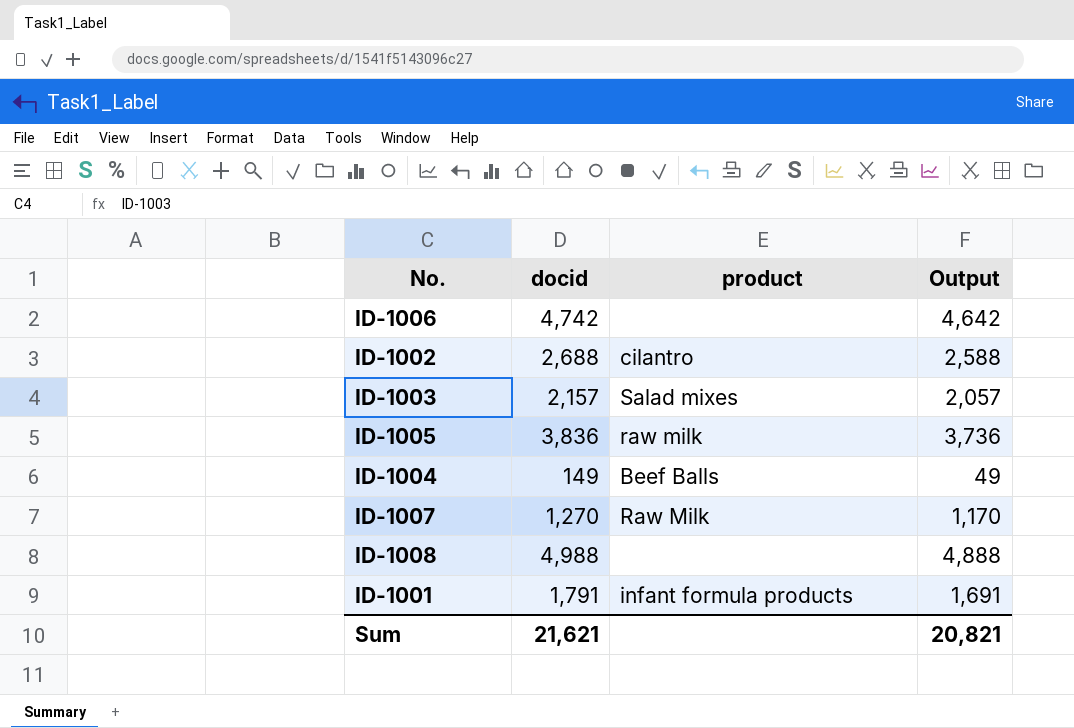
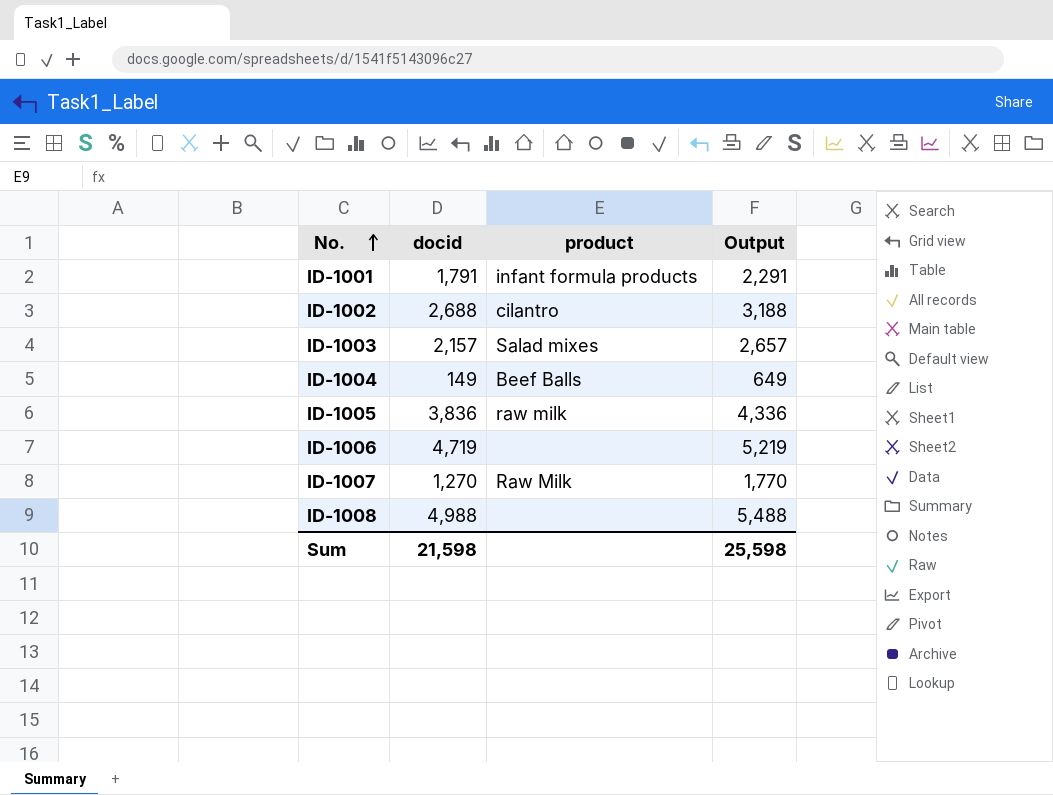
row order: none -> No. ascending
column Output | formula: [docid] - 100 -> [docid] + 500
ID-1006 | docid: 4,742 -> 4,719
Sum | docid: 21,621 -> 21,598
Sum | Output: 20,821 -> 25,598

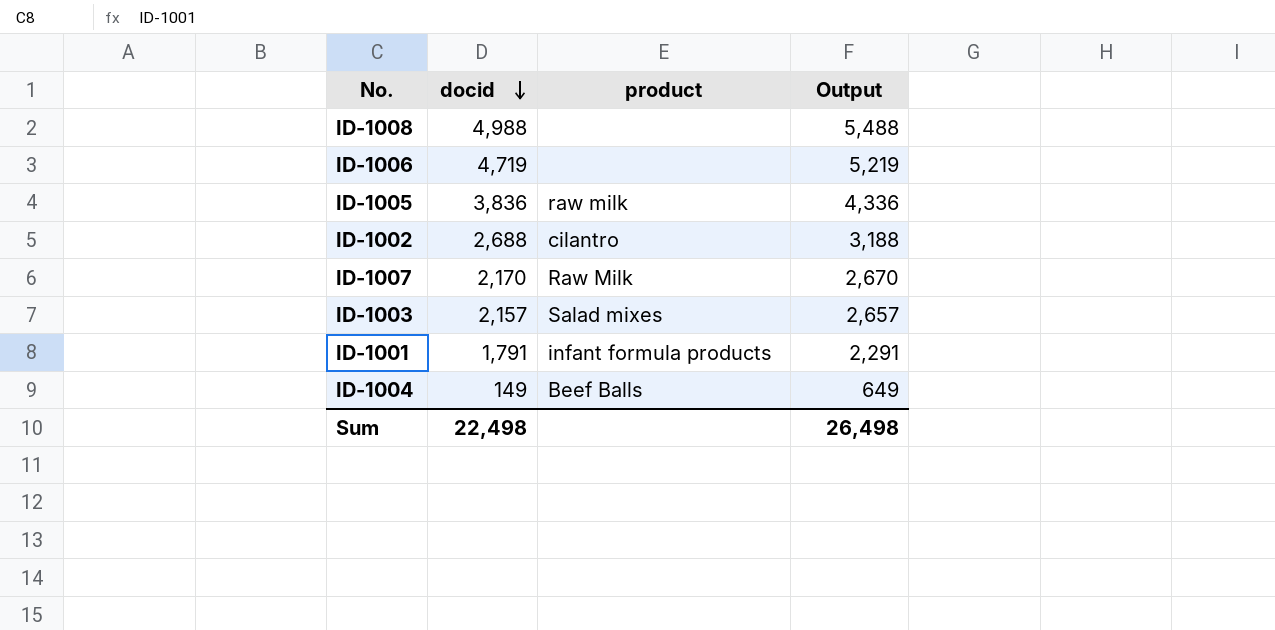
row order: No. ascending -> docid descending
ID-1007 | docid: 1,270 -> 2,170
ID-1007 | Output: 1,770 -> 2,670
Sum | docid: 21,598 -> 22,498
Sum | Output: 25,598 -> 26,498

